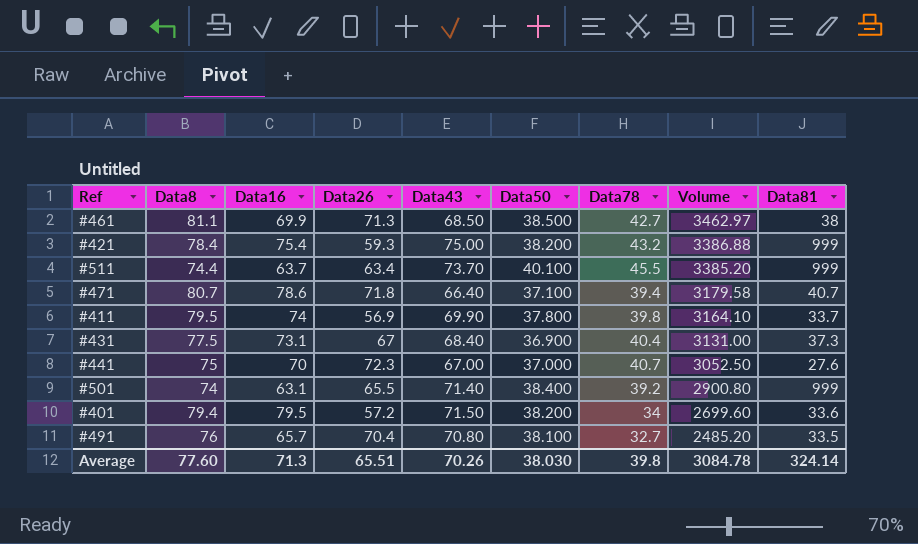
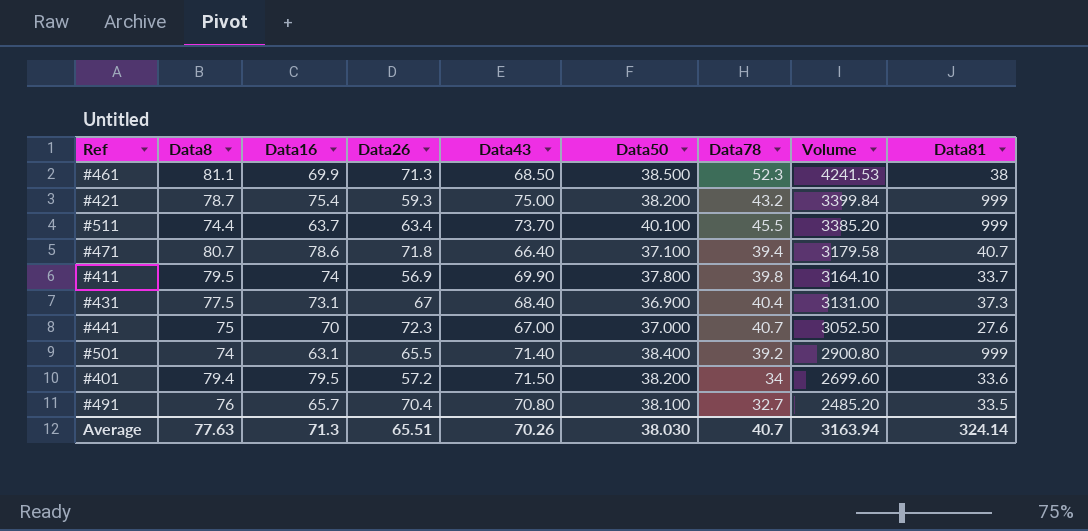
#461 | Data78: 42.7 -> 52.3
#461 | Volume: 3462.97 -> 4241.53
#421 | Data8: 78.4 -> 78.7
#421 | Volume: 3386.88 -> 3399.84
Average | Data8: 77.60 -> 77.63
Average | Data78: 39.8 -> 40.7
Average | Volume: 3084.78 -> 3163.94

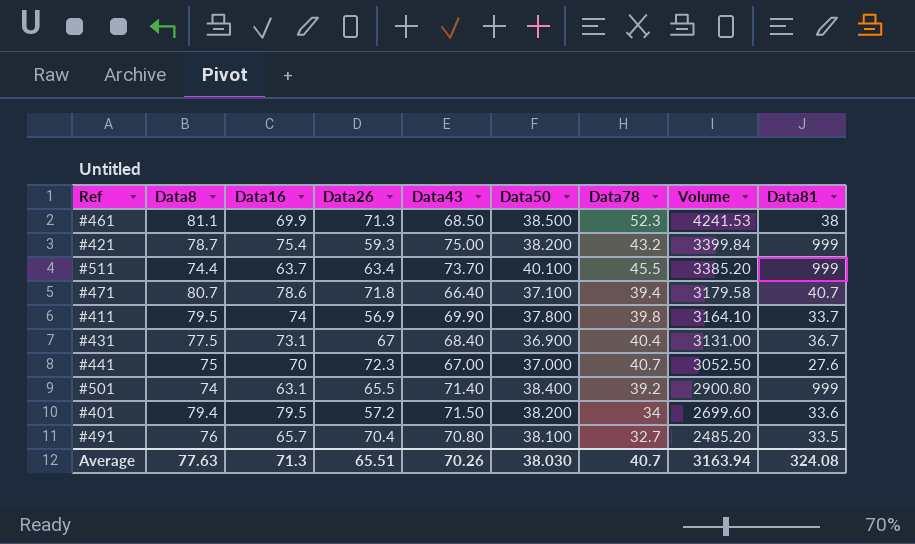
#431 | Data81: 37.3 -> 36.7
Average | Data81: 324.14 -> 324.08

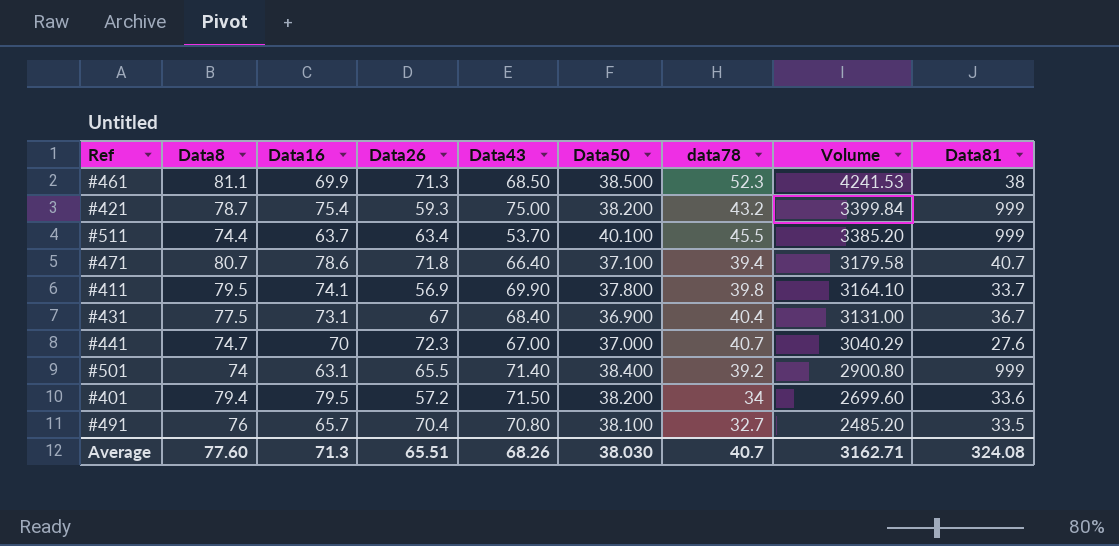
column name: Data78 -> data78
#511 | Data43: 73.70 -> 53.70
#411 | Data16: 74 -> 74.1
#441 | Data8: 75 -> 74.7
#441 | Volume: 3052.50 -> 3040.29
Average | Data8: 77.63 -> 77.60
Average | Data43: 70.26 -> 68.26
Average | Volume: 3163.94 -> 3162.71

